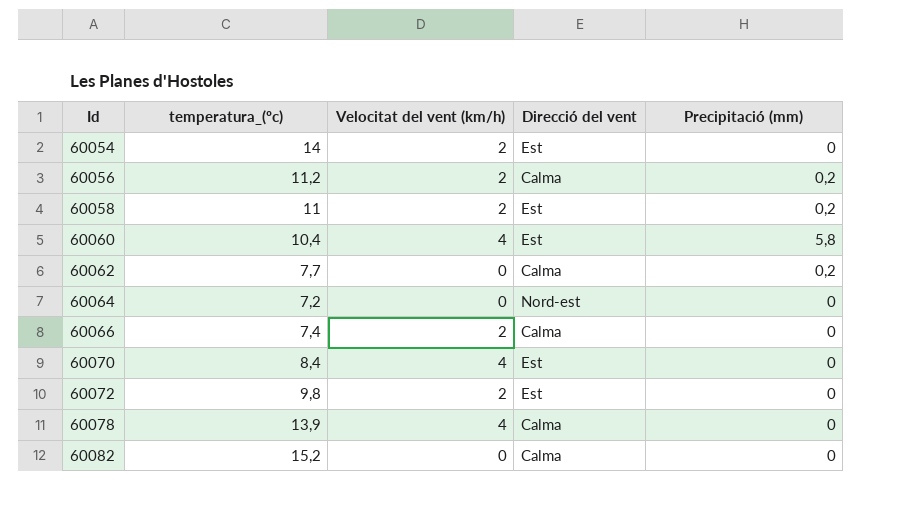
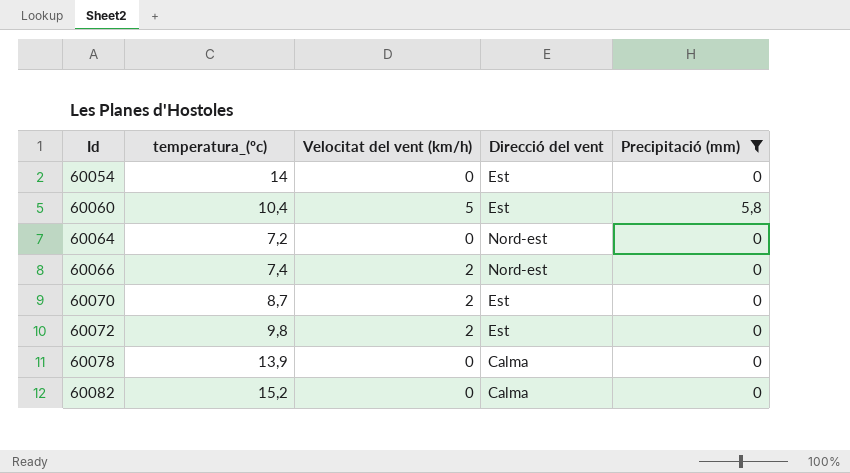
filter: none -> Precipitació (mm) != 0,2
60054 | Velocitat del vent (km/h): 2 -> 0
60060 | Velocitat del vent (km/h): 4 -> 5
60066 | Direcció del vent: Calma -> Nord-est
60070 | temperatura_(ºc): 8,4 -> 8,7
60070 | Velocitat del vent (km/h): 4 -> 2
60078 | Velocitat del vent (km/h): 4 -> 0

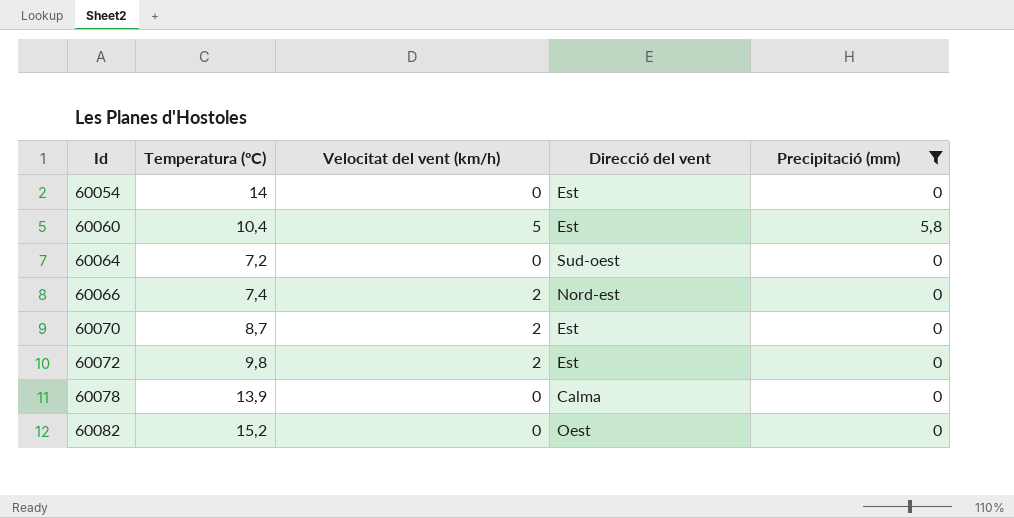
column name: temperatura_(ºc) -> Temperatura (ºC)
60064 | Direcció del vent: Nord-est -> Sud-oest
60082 | Direcció del vent: Calma -> Oest

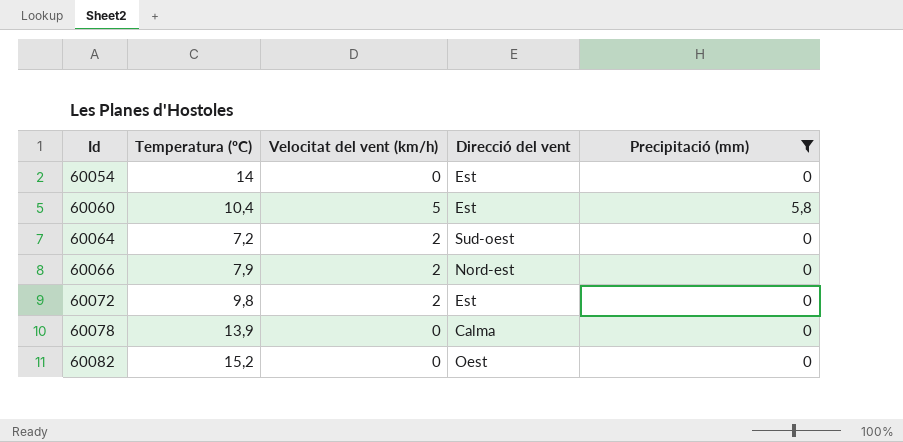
row 60070: 8,7 | 2 | Est | 0 -> none
60064 | Velocitat del vent (km/h): 0 -> 2
60066 | Temperatura (ºC): 7,4 -> 7,9

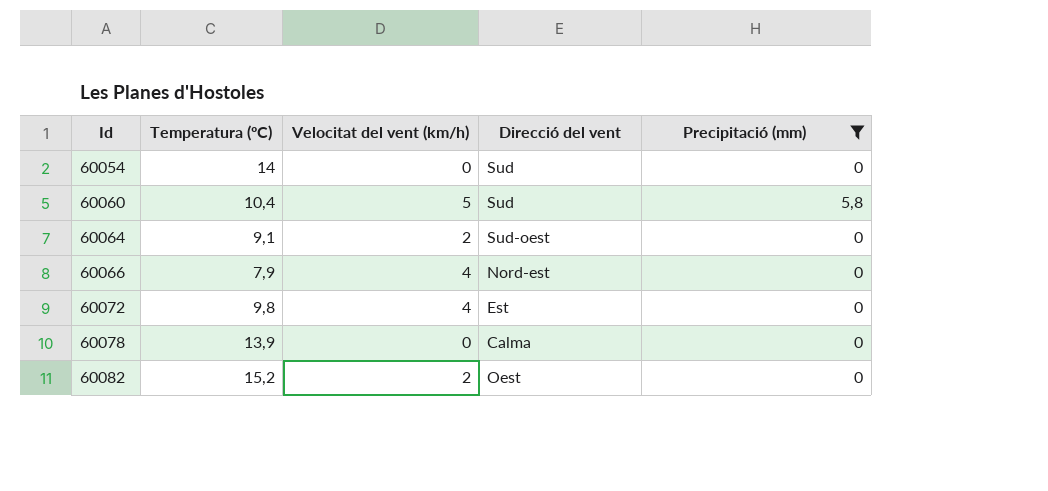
60054 | Direcció del vent: Est -> Sud
60060 | Direcció del vent: Est -> Sud
60064 | Temperatura (ºC): 7,2 -> 9,1
60066 | Velocitat del vent (km/h): 2 -> 4
60072 | Velocitat del vent (km/h): 2 -> 4
60082 | Velocitat del vent (km/h): 0 -> 2

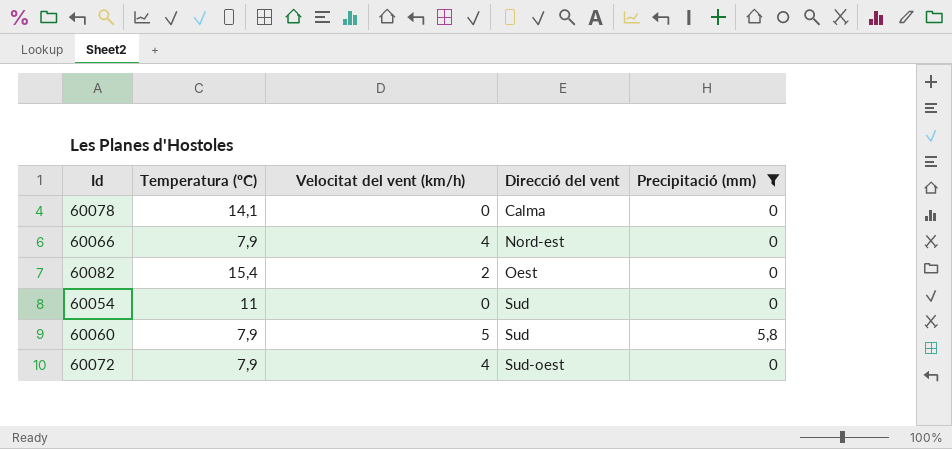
row order: Id ascending -> Direcció del vent ascending
row 60064: 9,1 | 2 | Sud-oest | 0 -> none
60078 | Temperatura (ºC): 13,9 -> 14,1
60082 | Temperatura (ºC): 15,2 -> 15,4
60054 | Temperatura (ºC): 14 -> 11
60060 | Temperatura (ºC): 10,4 -> 7,9
60072 | Temperatura (ºC): 9,8 -> 7,9
60072 | Direcció del vent: Est -> Sud-oest

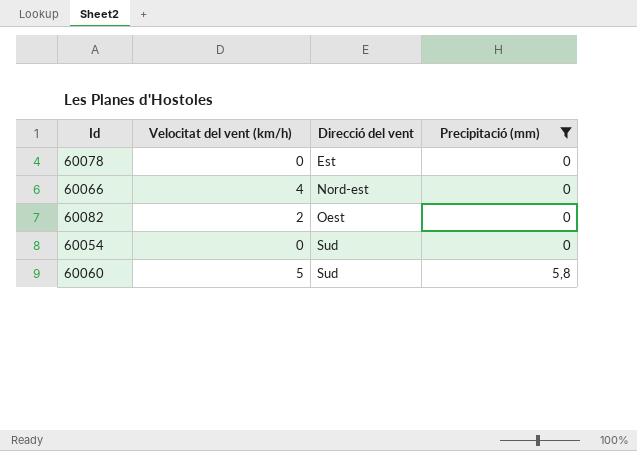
column Temperatura (ºC) | position: 2 -> none
row 60072: 7,9 | 4 | Sud-oest | 0 -> none
60078 | Direcció del vent: Calma -> Est

